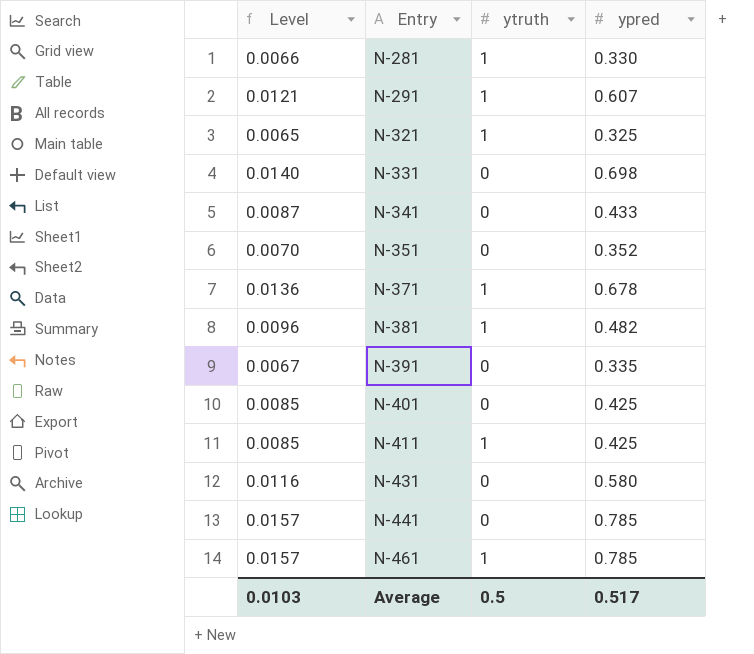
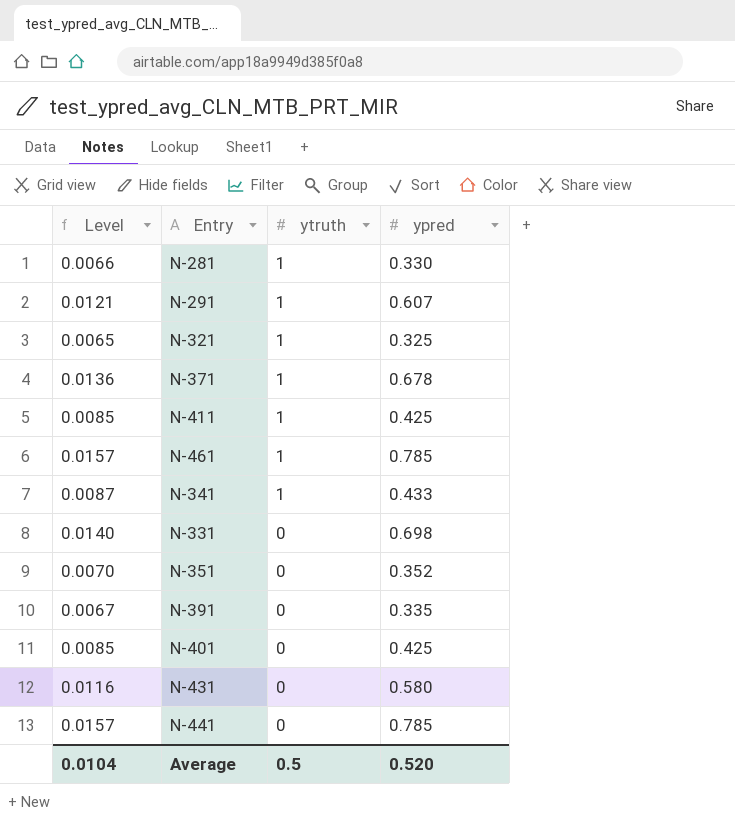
row order: Entry ascending -> ytruth descending
row N-381: 0.0096 | 1 | 0.482 -> none
N-341 | ytruth: 0 -> 1
Average | Level: 0.0103 -> 0.0104
Average | ypred: 0.517 -> 0.520

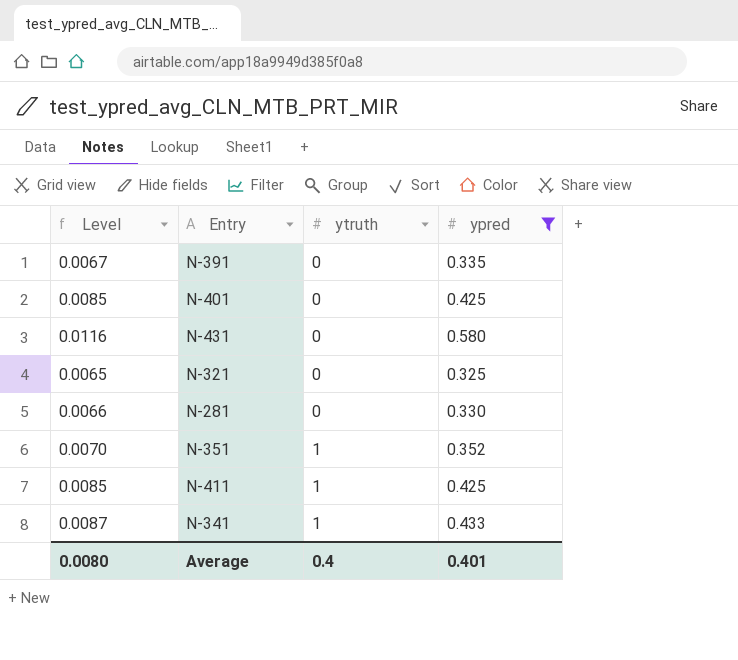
filter: none -> ypred <= 0.580
row order: ytruth descending -> ytruth ascending
N-321 | ytruth: 1 -> 0
N-281 | ytruth: 1 -> 0
N-351 | ytruth: 0 -> 1
Average | Level: 0.0104 -> 0.0080
Average | ytruth: 0.5 -> 0.4
Average | ypred: 0.520 -> 0.401

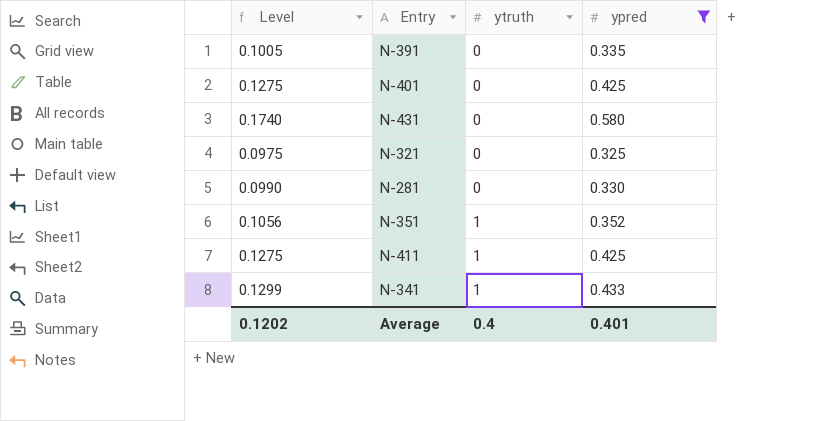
column Level | formula: [ypred] * 0.02 -> [ypred] * 0.3
Average | Level: 0.0080 -> 0.1202

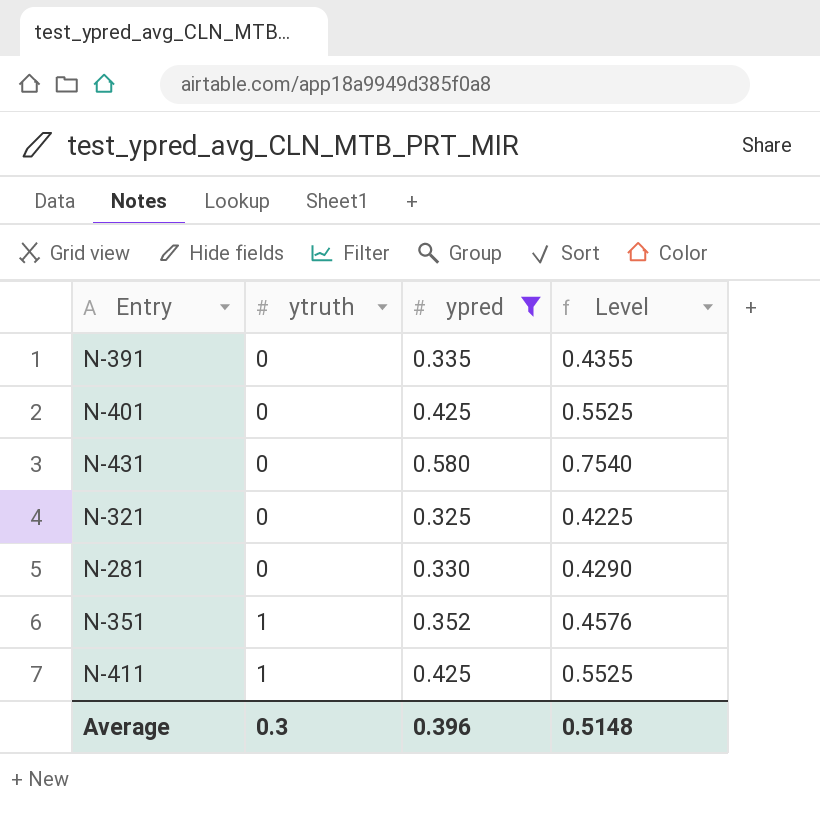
column Level | formula: [ypred] * 0.3 -> [ypred] * 1.3
column Level | position: 1 -> 4
row N-341: 0.1299 | 1 | 0.433 -> none
Average | ytruth: 0.4 -> 0.3
Average | ypred: 0.401 -> 0.396
Average | Level: 0.1202 -> 0.5148

